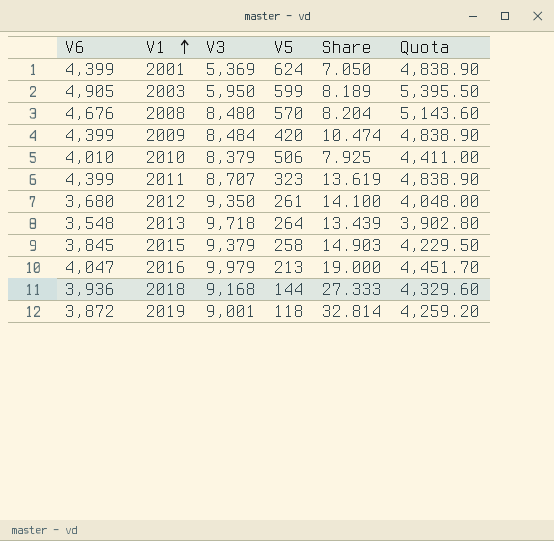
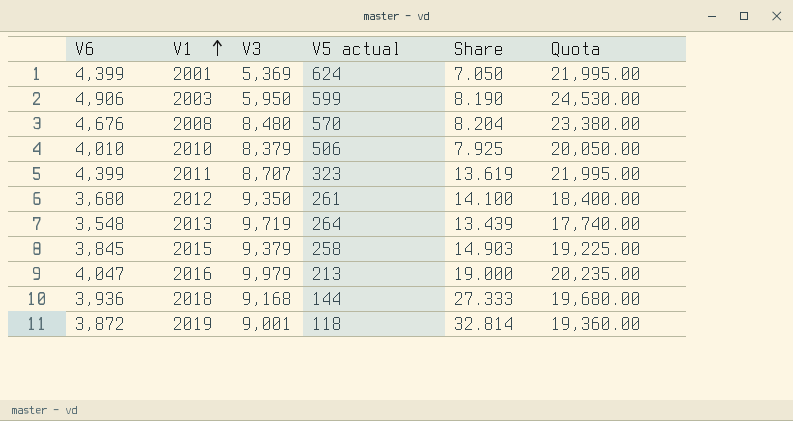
column name: V5 -> V5 actual
column Quota | formula: [V6] * 1.1 -> [V6] * 5
row 2009: 4,399 | 8,484 | 420 | 10.474 | 4,838.90 -> none
2003 | V6: 4,905 -> 4,906
2003 | Share: 8.189 -> 8.190
2013 | V3: 9,718 -> 9,719

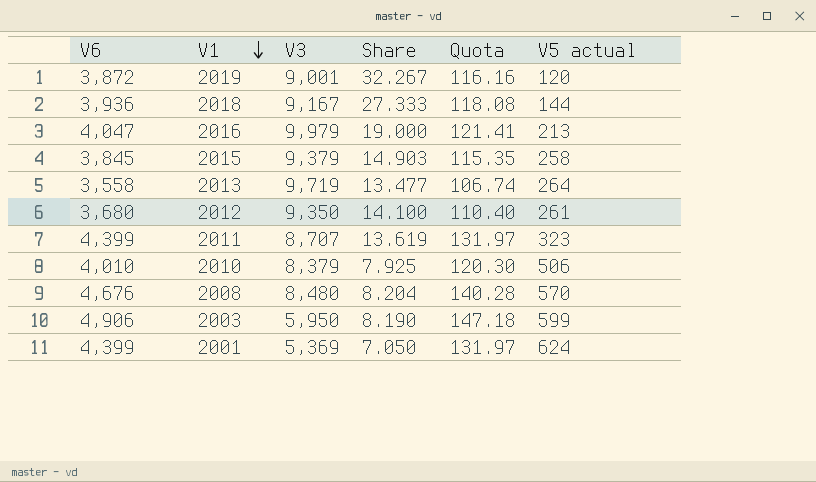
row order: V1 ascending -> V1 descending
column Quota | formula: [V6] * 5 -> [V6] * 0.03
column V5 actual | position: 4 -> 6
2019 | Share: 32.814 -> 32.267
2019 | V5 actual: 118 -> 120
2018 | V3: 9,168 -> 9,167
2013 | V6: 3,548 -> 3,558
2013 | Share: 13.439 -> 13.477

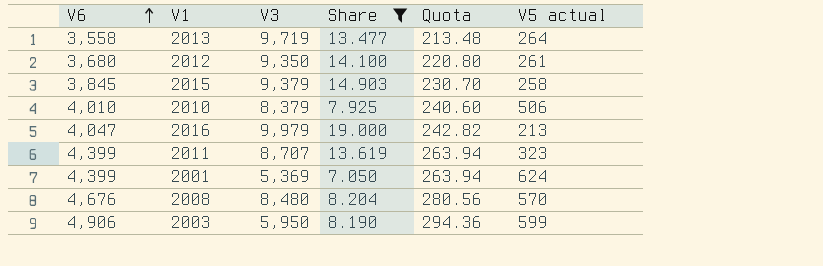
filter: none -> Share <= 19.000
row order: V1 descending -> V6 ascending
column Quota | formula: [V6] * 0.03 -> [V6] * 0.06

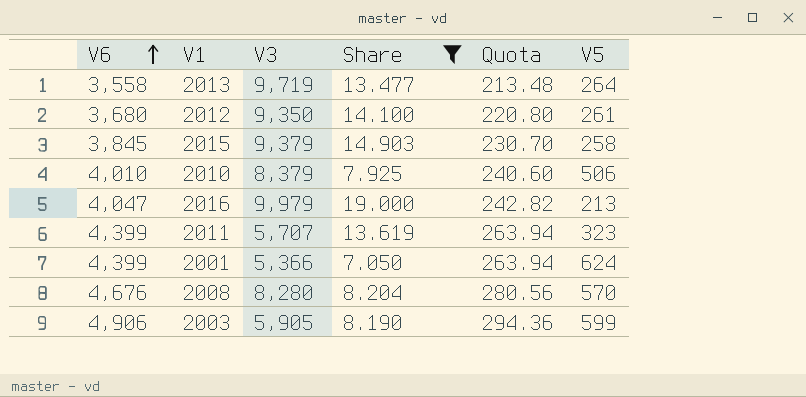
column name: V5 actual -> V5
2011 | V3: 8,707 -> 5,707
2001 | V3: 5,369 -> 5,366
2008 | V3: 8,480 -> 8,280
2003 | V3: 5,950 -> 5,905

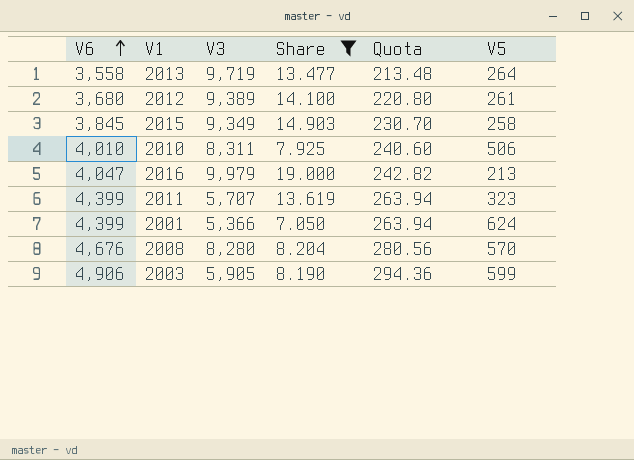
2012 | V3: 9,350 -> 9,389
2015 | V3: 9,379 -> 9,349
2010 | V3: 8,379 -> 8,311

